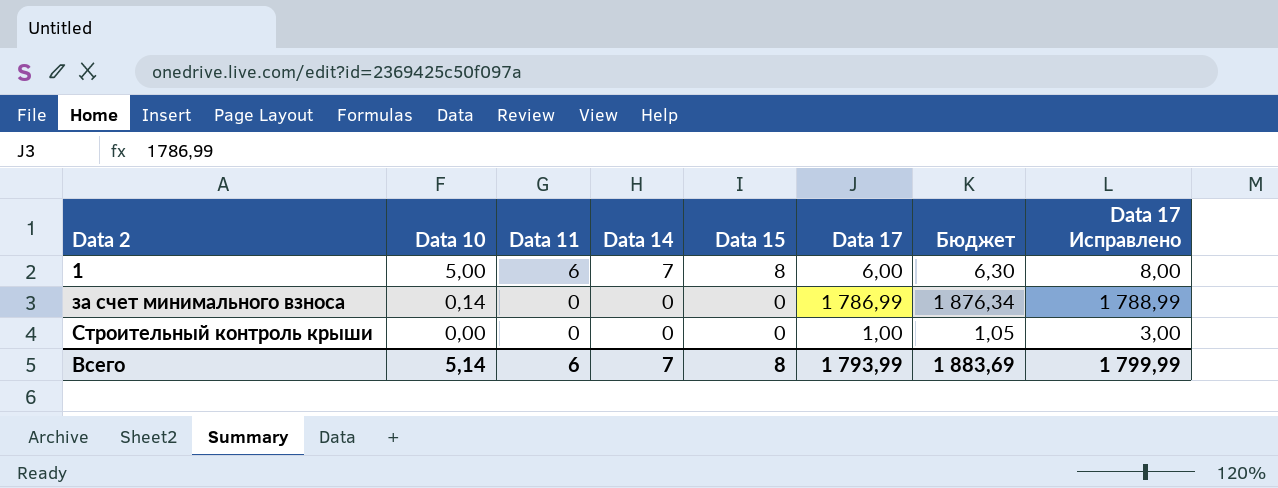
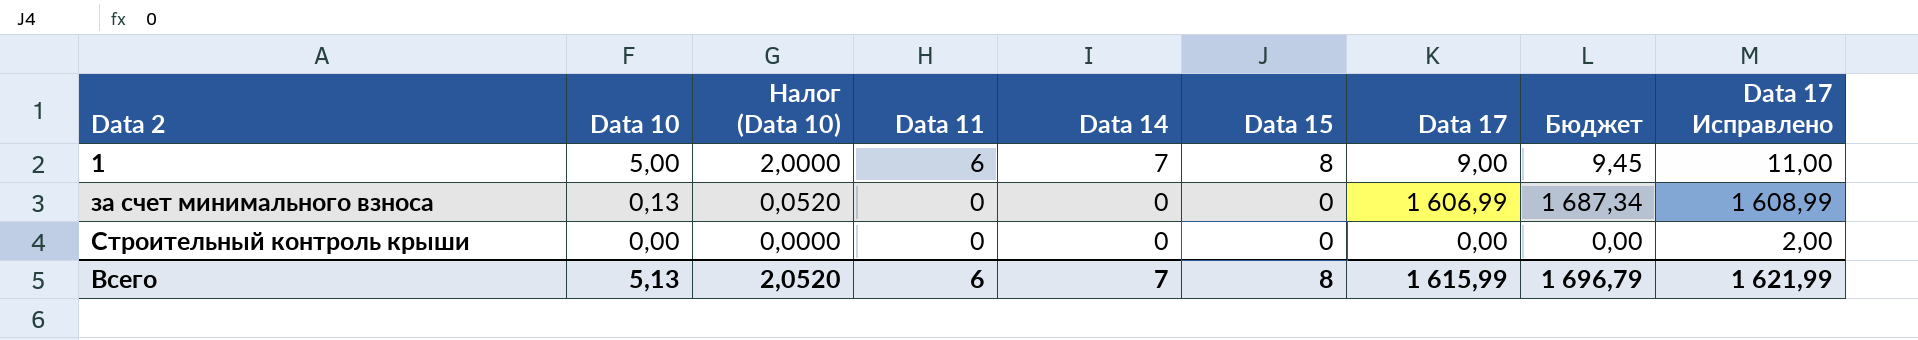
column Налог (Data 10) | formula: none -> [Data 10] * 0,4
1 | Data 17: 6,00 -> 9,00
1 | Бюджет: 6,30 -> 9,45
1 | Data 17 Исправлено: 8,00 -> 11,00
за счет минимального взноса | Data 10: 0,14 -> 0,13
за счет минимального взноса | Data 17: 1 786,99 -> 1 606,99
за счет минимального взноса | Бюджет: 1 876,34 -> 1 687,34
за счет минимального взноса | Data 17 Исправлено: 1 788,99 -> 1 608,99
Строительный контроль крыши | Data 17: 1,00 -> 0,00
Строительный контроль крыши | Бюджет: 1,05 -> 0,00
Строительный контроль крыши | Data 17 Исправлено: 3,00 -> 2,00
Всего | Data 10: 5,14 -> 5,13
Всего | Data 17: 1 793,99 -> 1 615,99
Всего | Бюджет: 1 883,69 -> 1 696,79
Всего | Data 17 Исправлено: 1 799,99 -> 1 621,99

